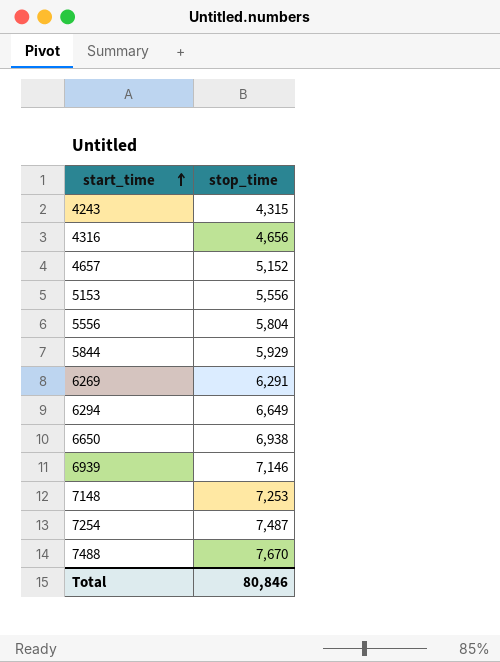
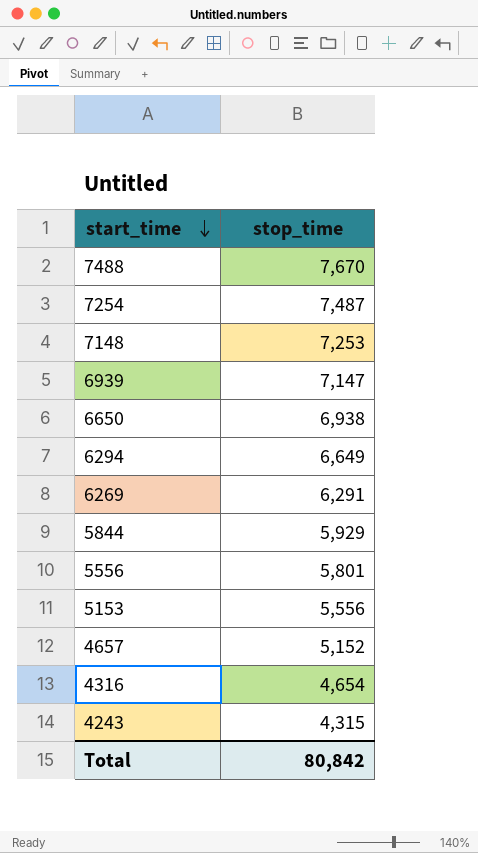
row order: start_time ascending -> start_time descending
6939 | stop_time: 7,146 -> 7,147
5556 | stop_time: 5,804 -> 5,801
4316 | stop_time: 4,656 -> 4,654
Total | stop_time: 80,846 -> 80,842

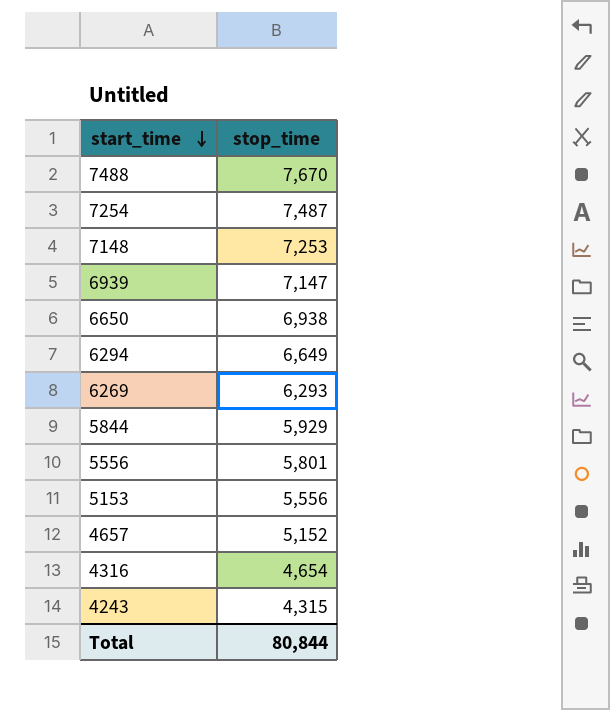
6269 | stop_time: 6,291 -> 6,293
Total | stop_time: 80,842 -> 80,844

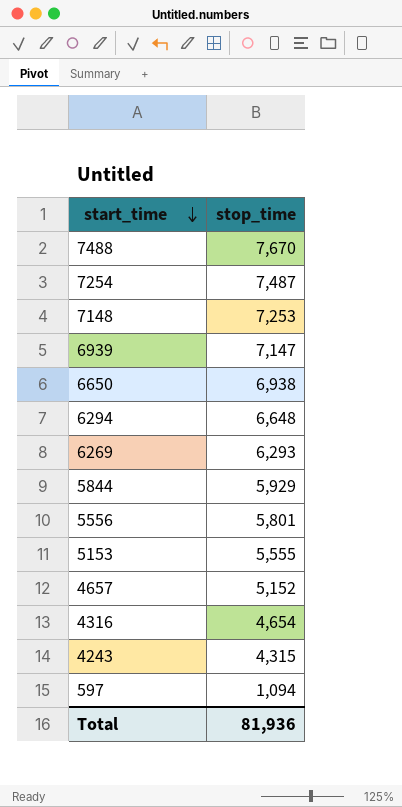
6294 | stop_time: 6,649 -> 6,648
5153 | stop_time: 5,556 -> 5,555
row 597: none -> 1,094
Total | stop_time: 80,844 -> 81,936

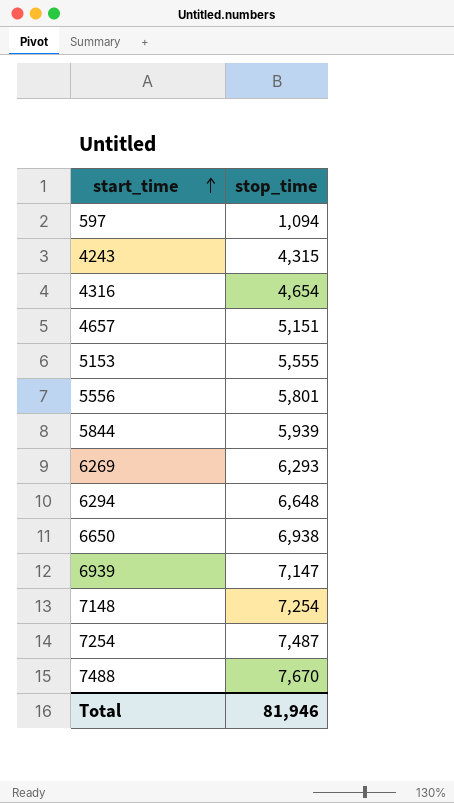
row order: start_time descending -> start_time ascending
4657 | stop_time: 5,152 -> 5,151
5844 | stop_time: 5,929 -> 5,939
7148 | stop_time: 7,253 -> 7,254
Total | stop_time: 81,936 -> 81,946

